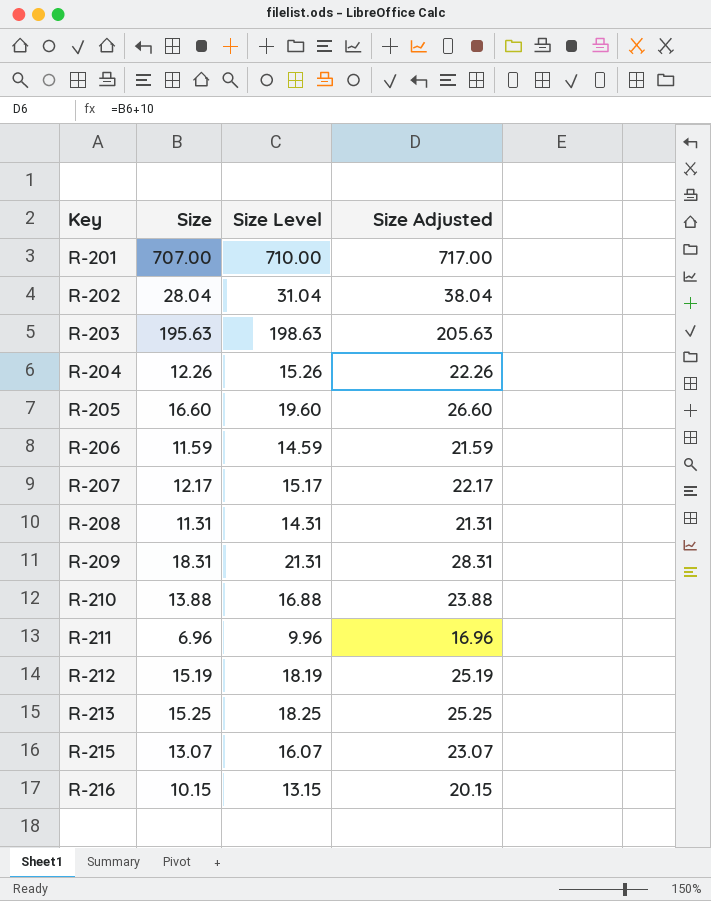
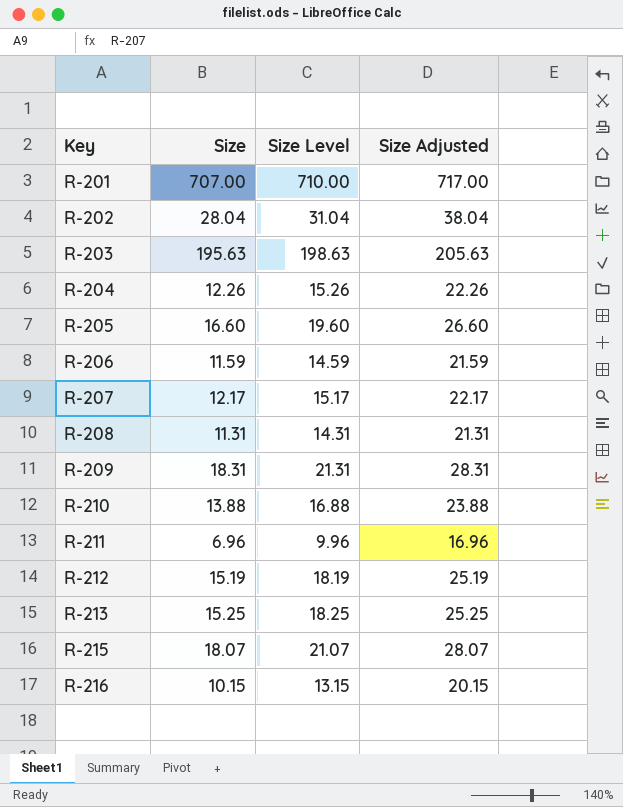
R-215 | Size: 13.07 -> 18.07
R-215 | Size Level: 16.07 -> 21.07
R-215 | Size Adjusted: 23.07 -> 28.07

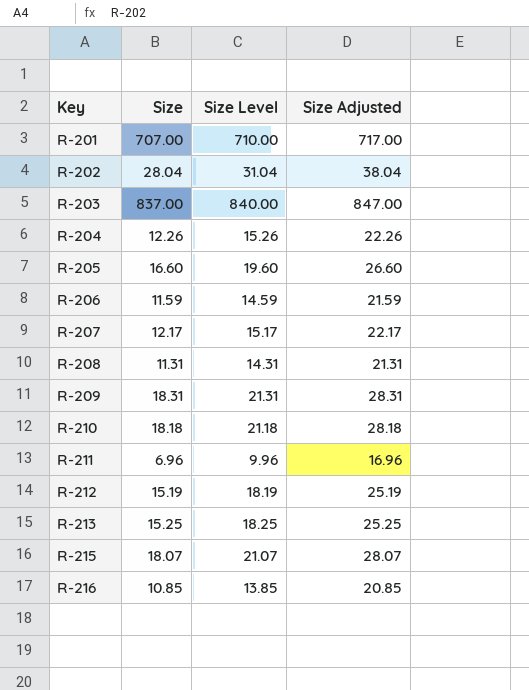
R-203 | Size: 195.63 -> 837.00
R-203 | Size Level: 198.63 -> 840.00
R-203 | Size Adjusted: 205.63 -> 847.00
R-210 | Size: 13.88 -> 18.18
R-210 | Size Level: 16.88 -> 21.18
R-210 | Size Adjusted: 23.88 -> 28.18
R-216 | Size: 10.15 -> 10.85
R-216 | Size Level: 13.15 -> 13.85
R-216 | Size Adjusted: 20.15 -> 20.85

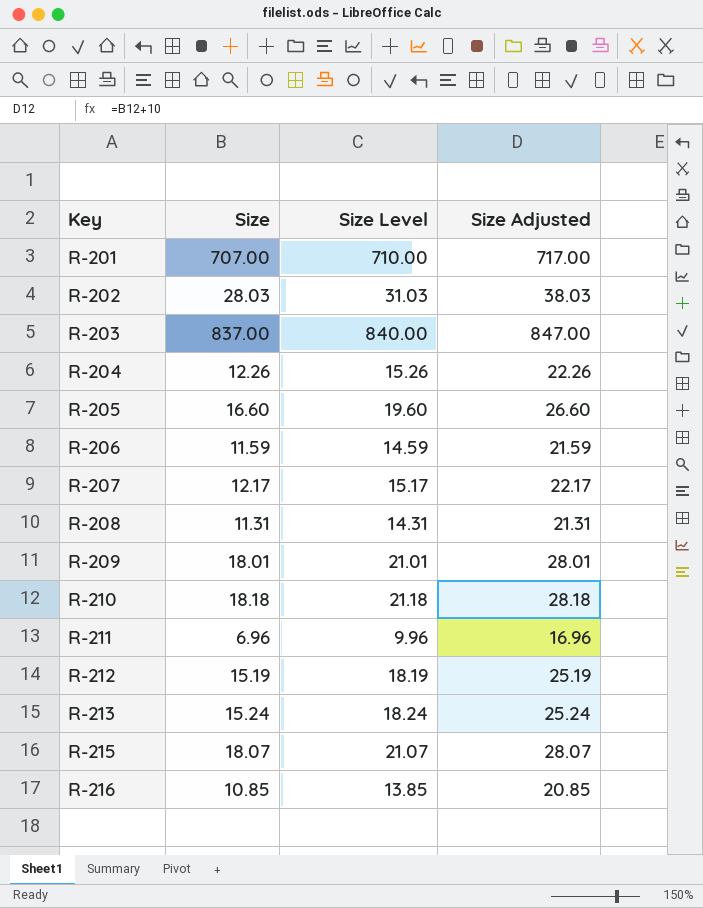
R-202 | Size: 28.04 -> 28.03
R-202 | Size Level: 31.04 -> 31.03
R-202 | Size Adjusted: 38.04 -> 38.03
R-209 | Size: 18.31 -> 18.01
R-209 | Size Level: 21.31 -> 21.01
R-209 | Size Adjusted: 28.31 -> 28.01
R-213 | Size: 15.25 -> 15.24
R-213 | Size Level: 18.25 -> 18.24
R-213 | Size Adjusted: 25.25 -> 25.24

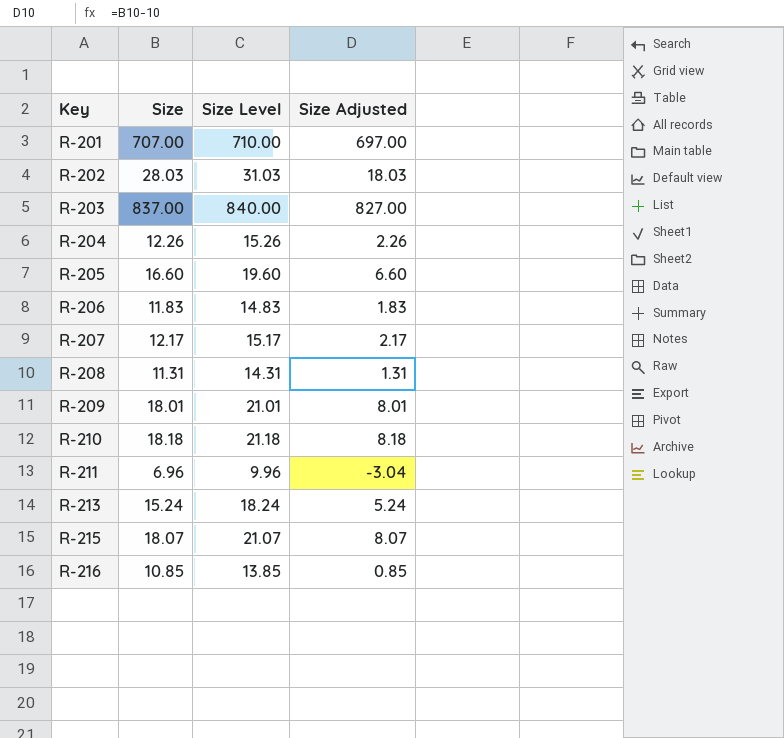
column Size Adjusted | formula: [Size] + 10 -> [Size] - 10
row R-212: 15.19 | 18.19 | 25.19 -> none
R-206 | Size: 11.59 -> 11.83
R-206 | Size Level: 14.59 -> 14.83

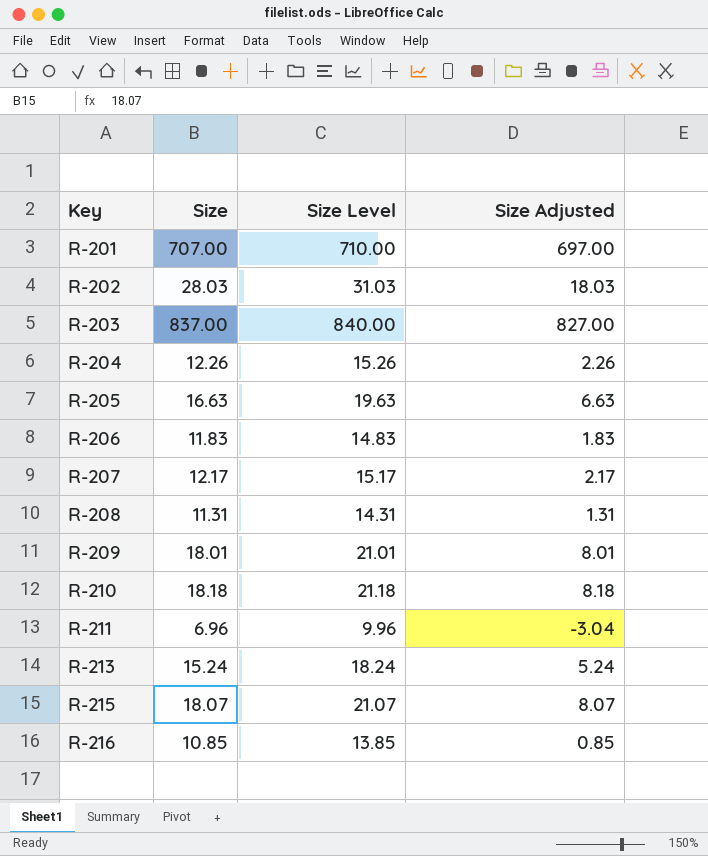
R-205 | Size: 16.60 -> 16.63
R-205 | Size Level: 19.60 -> 19.63
R-205 | Size Adjusted: 6.60 -> 6.63

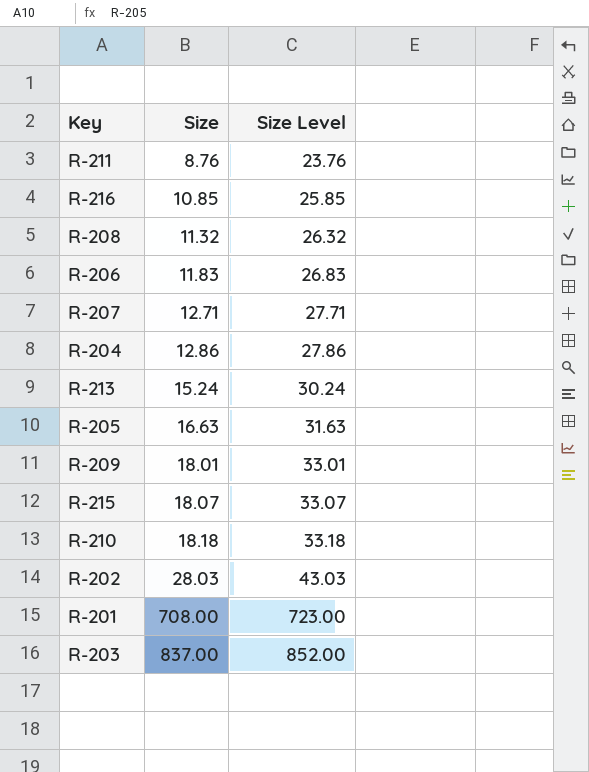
row order: Key ascending -> Size ascending
column Size Adjusted | formula: [Size] - 10 -> none
column Size Level | formula: [Size] + 3 -> [Size] + 15
R-211 | Size: 6.96 -> 8.76
R-208 | Size: 11.31 -> 11.32
R-207 | Size: 12.17 -> 12.71
R-204 | Size: 12.26 -> 12.86
R-201 | Size: 707.00 -> 708.00

